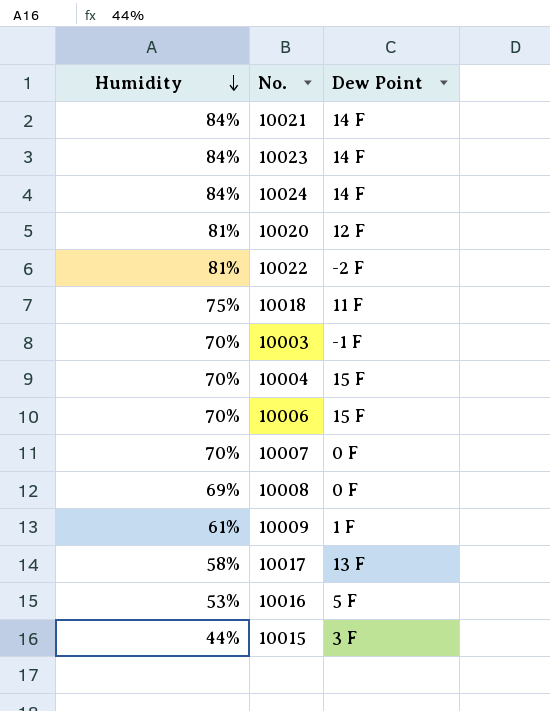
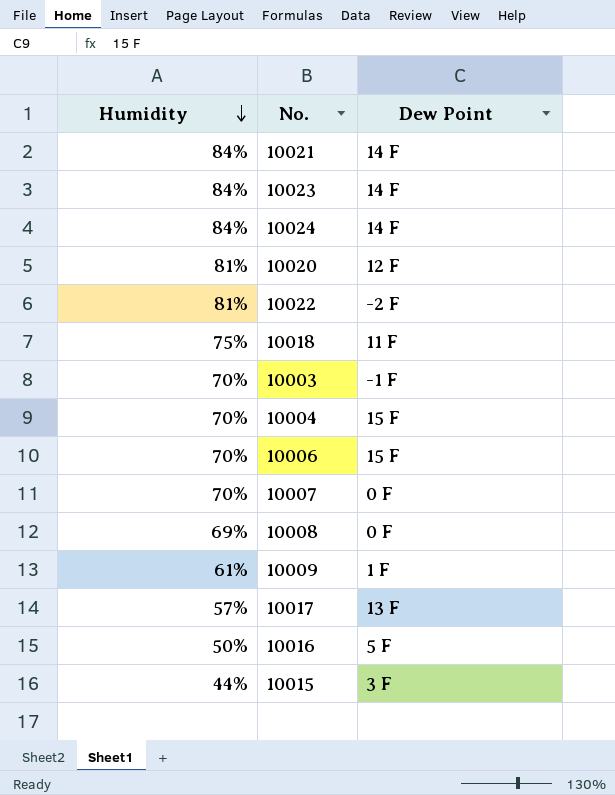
10017 | Humidity: 58% -> 57%
10016 | Humidity: 53% -> 50%

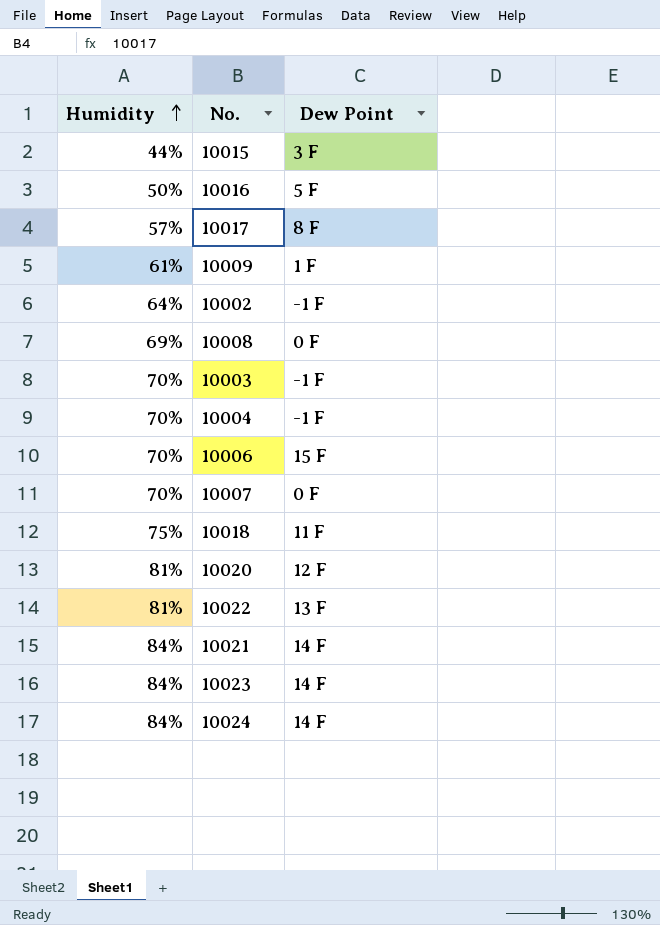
row order: Humidity descending -> Humidity ascending
10017 | Dew Point: 13 F -> 8 F
row 10002: none -> 64% | -1 F
10004 | Dew Point: 15 F -> -1 F
10022 | Dew Point: -2 F -> 13 F

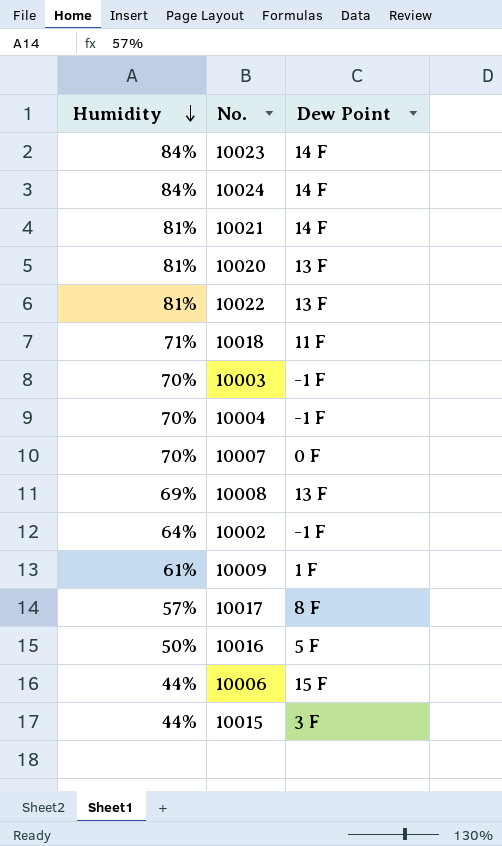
row order: Humidity ascending -> Humidity descending
10021 | Humidity: 84% -> 81%
10020 | Dew Point: 12 F -> 13 F
10018 | Humidity: 75% -> 71%
10008 | Dew Point: 0 F -> 13 F
10006 | Humidity: 70% -> 44%

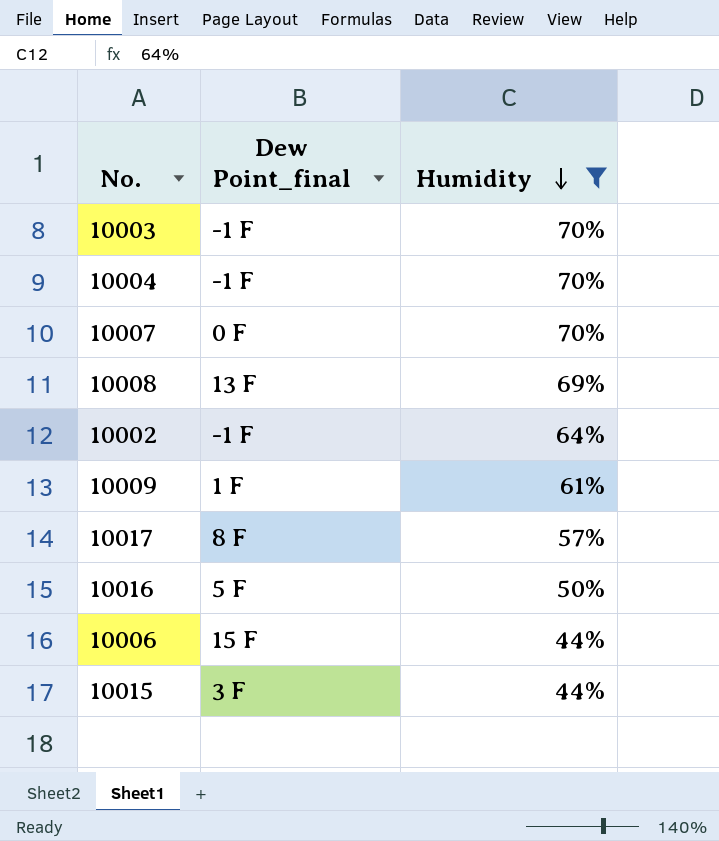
filter: none -> Humidity <= 70%
column name: Dew Point -> Dew Point_final
column Humidity | position: 1 -> 3

